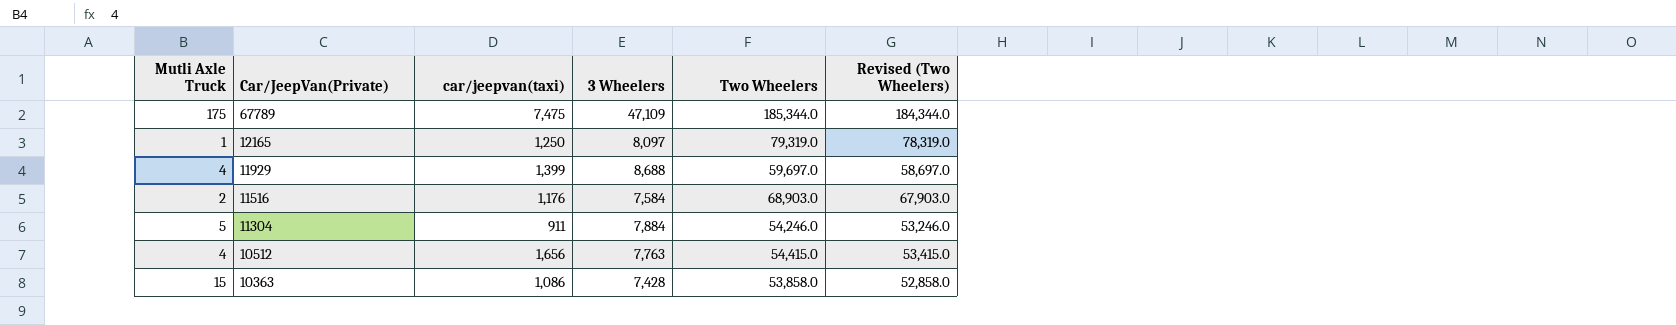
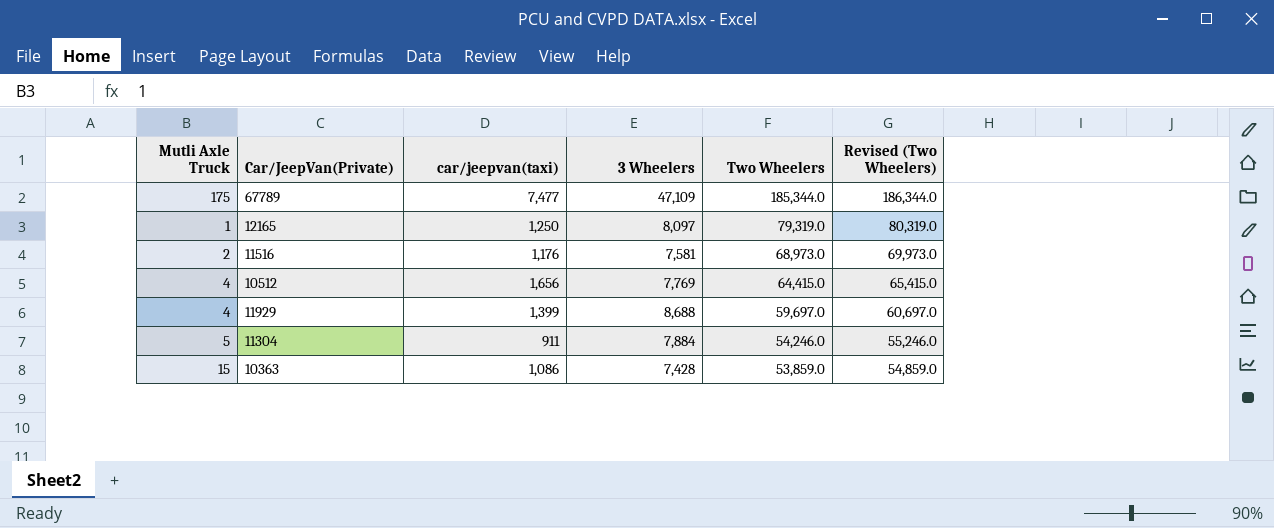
row order: Car/JeepVan(Private) descending -> Two Wheelers descending
column Revised (Two Wheelers) | formula: [Two Wheelers] - 1000 -> [Two Wheelers] + 1000
67789 | car/jeepvan(taxi): 7,475 -> 7,477
11516 | 3 Wheelers: 7,584 -> 7,581
11516 | Two Wheelers: 68,903.0 -> 68,973.0
10512 | 3 Wheelers: 7,763 -> 7,769
10512 | Two Wheelers: 54,415.0 -> 64,415.0
10363 | Two Wheelers: 53,858.0 -> 53,859.0

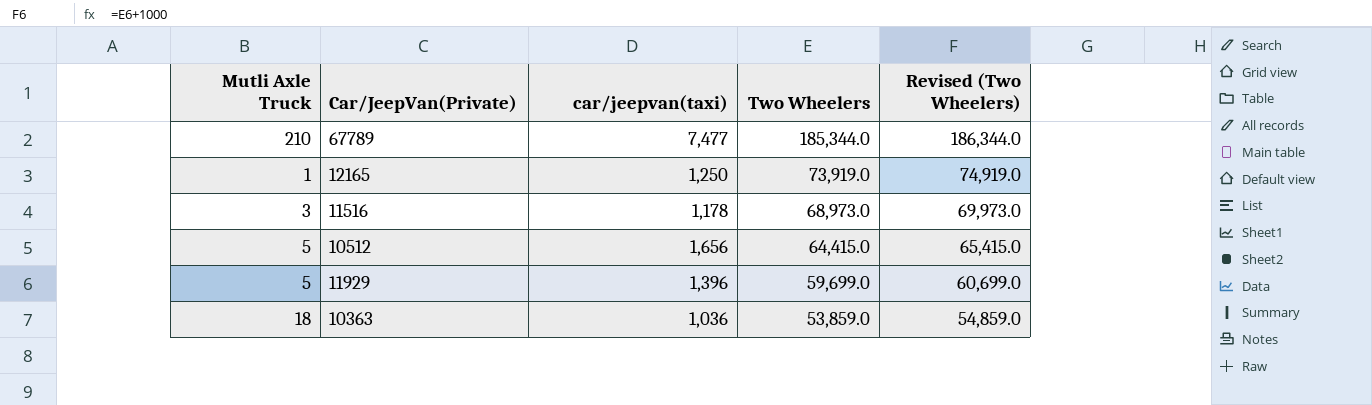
column 3 Wheelers | position: 4 -> none
row 11304: 5 | 911 | 7,884 | 54,246.0 | 55,246.0 -> none
67789 | Mutli Axle Truck: 175 -> 210
12165 | Two Wheelers: 79,319.0 -> 73,919.0
12165 | Revised (Two Wheelers): 80,319.0 -> 74,919.0
11516 | Mutli Axle Truck: 2 -> 3
11516 | car/jeepvan(taxi): 1,176 -> 1,178
10512 | Mutli Axle Truck: 4 -> 5
11929 | Mutli Axle Truck: 4 -> 5
11929 | car/jeepvan(taxi): 1,399 -> 1,396
11929 | Two Wheelers: 59,697.0 -> 59,699.0
11929 | Revised (Two Wheelers): 60,697.0 -> 60,699.0
10363 | Mutli Axle Truck: 15 -> 18
10363 | car/jeepvan(taxi): 1,086 -> 1,036

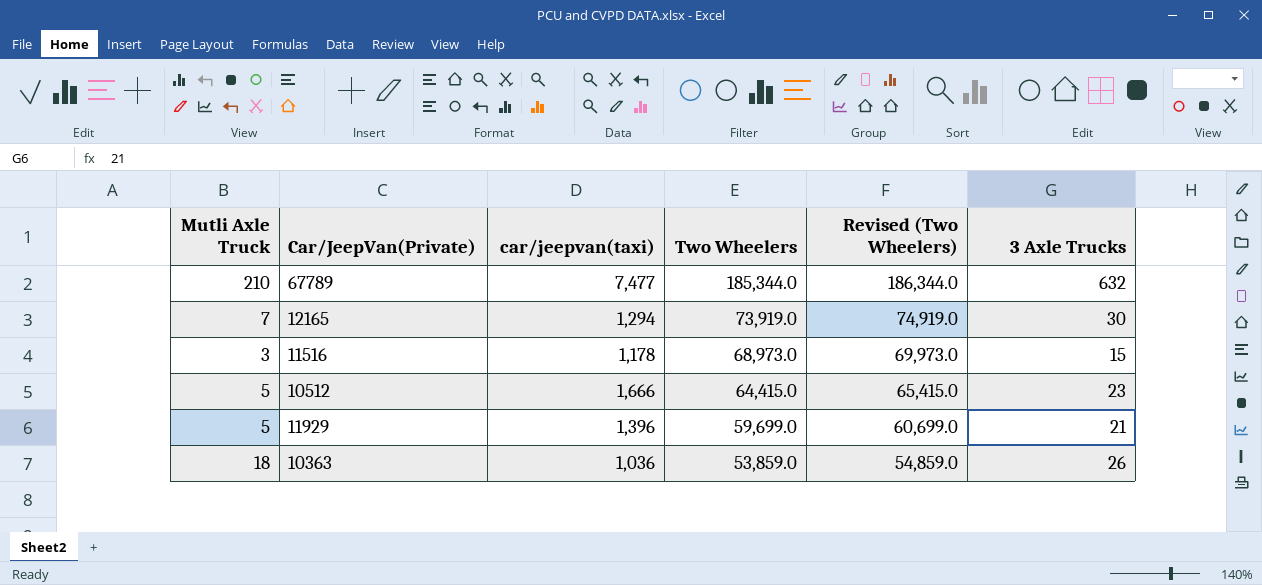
column 3 Axle Trucks | position: none -> 6
12165 | Mutli Axle Truck: 1 -> 7
12165 | car/jeepvan(taxi): 1,250 -> 1,294
10512 | car/jeepvan(taxi): 1,656 -> 1,666

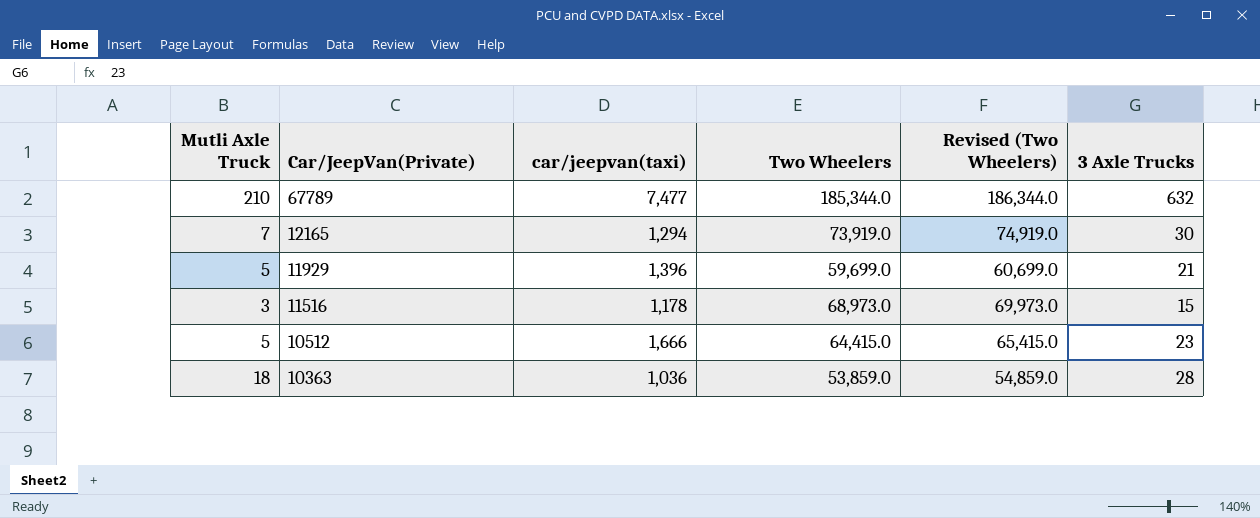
row order: Two Wheelers descending -> Car/JeepVan(Private) descending
10363 | 3 Axle Trucks: 26 -> 28

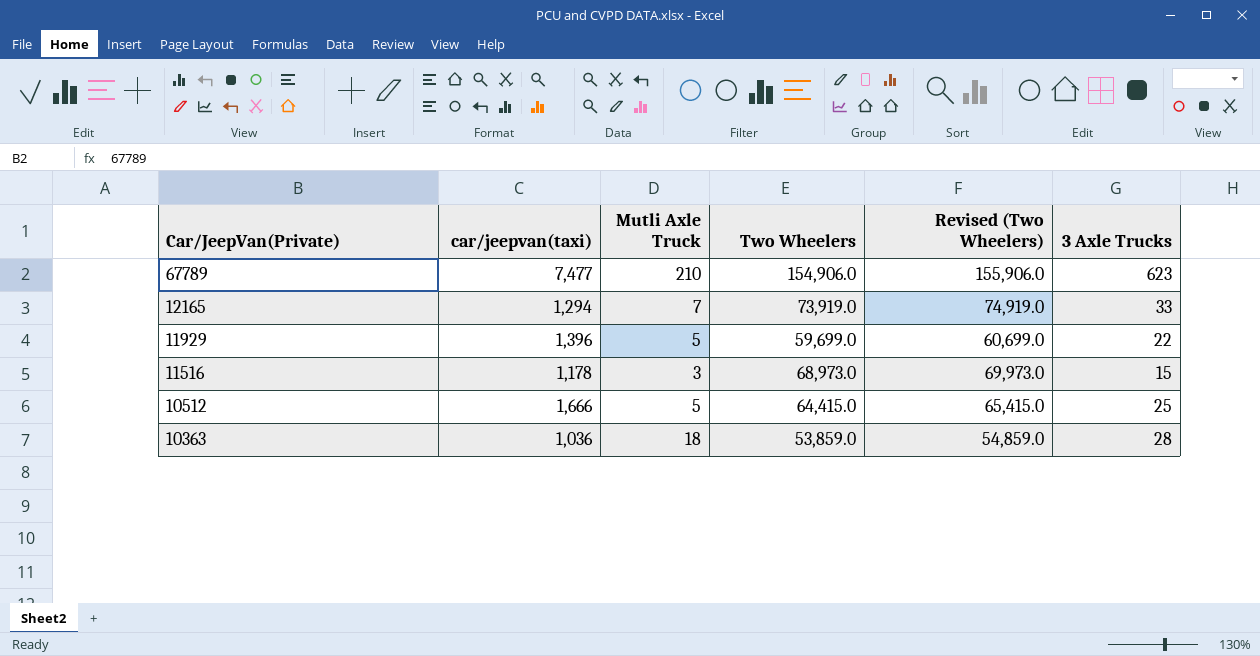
column Mutli Axle Truck | position: 1 -> 3
67789 | Two Wheelers: 185,344.0 -> 154,906.0
67789 | Revised (Two Wheelers): 186,344.0 -> 155,906.0
67789 | 3 Axle Trucks: 632 -> 623
12165 | 3 Axle Trucks: 30 -> 33
11929 | 3 Axle Trucks: 21 -> 22
10512 | 3 Axle Trucks: 23 -> 25

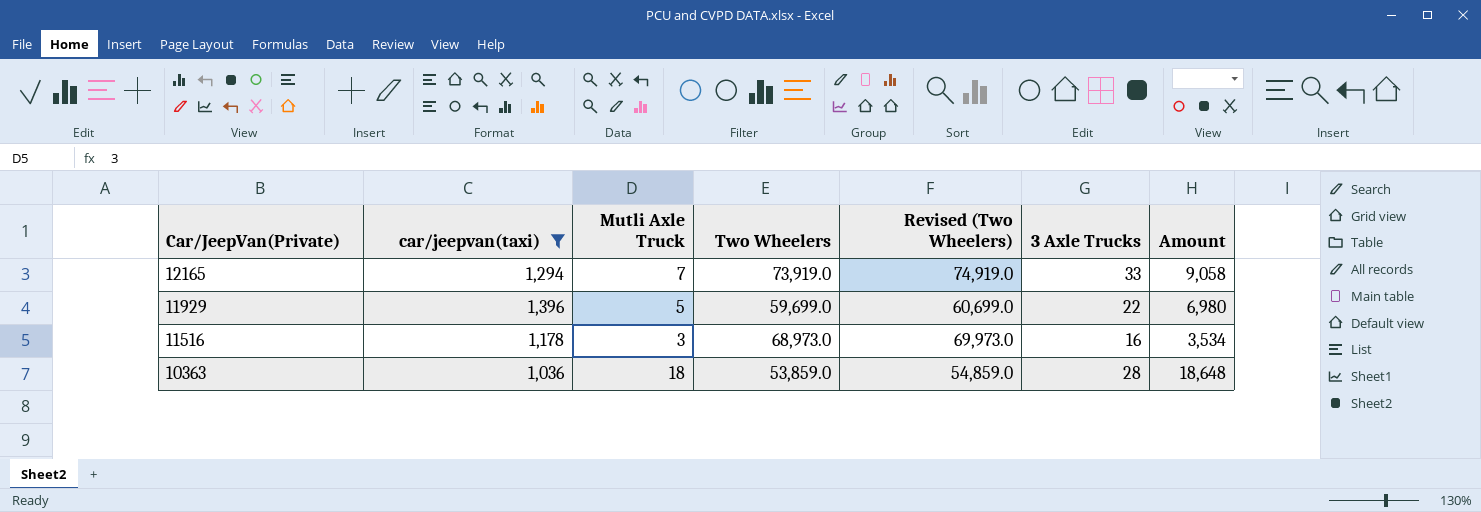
filter: none -> car/jeepvan(taxi) <= 1,396
column Amount | formula: none -> [car/jeepvan(taxi)] * [Mutli Axle Truck]
11516 | 3 Axle Trucks: 15 -> 16

